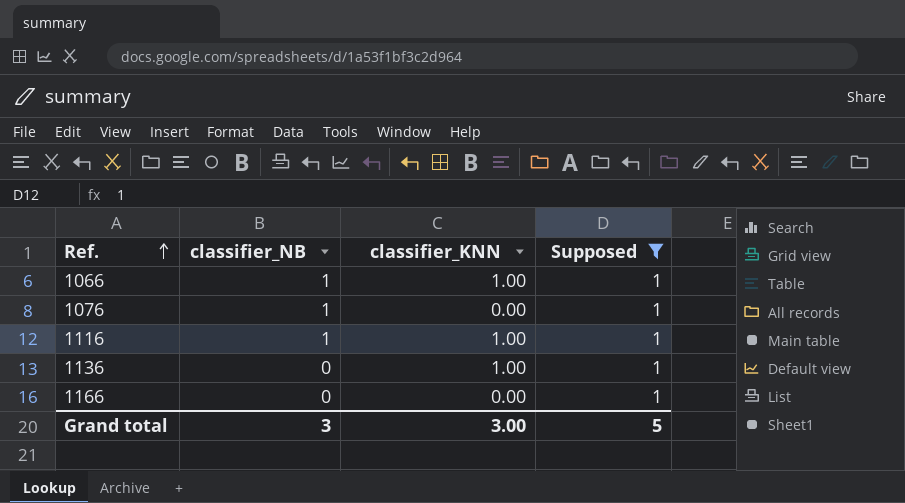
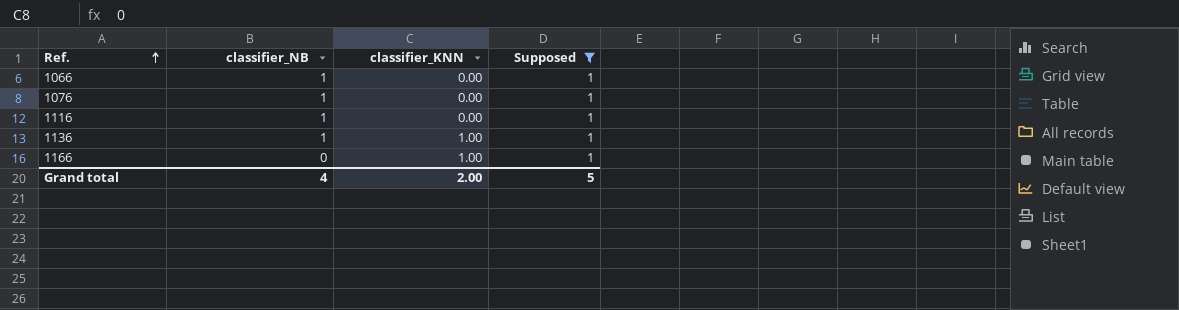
1066 | classifier_KNN: 1.00 -> 0.00
1116 | classifier_KNN: 1.00 -> 0.00
1136 | classifier_NB: 0 -> 1
1166 | classifier_KNN: 0.00 -> 1.00
Grand total | classifier_NB: 3 -> 4
Grand total | classifier_KNN: 3.00 -> 2.00

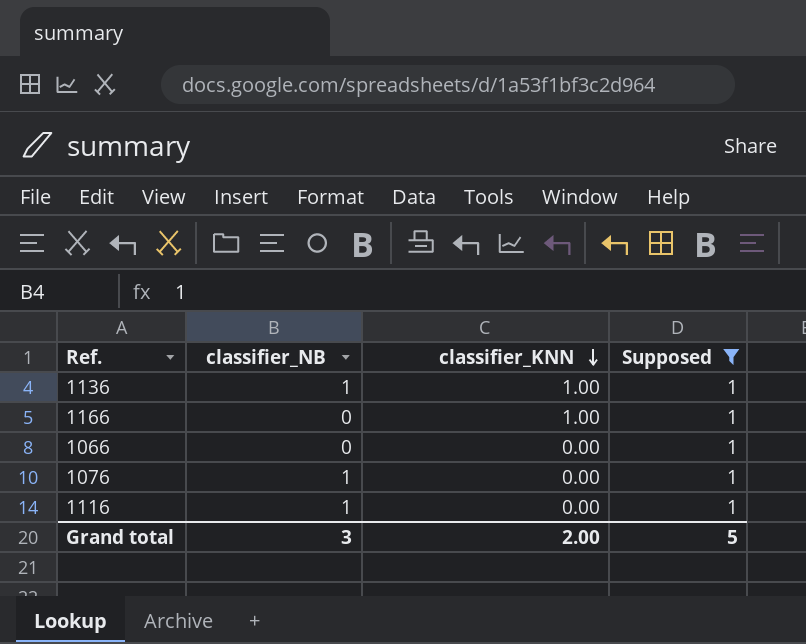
row order: Ref. ascending -> classifier_KNN descending
1066 | classifier_NB: 1 -> 0
Grand total | classifier_NB: 4 -> 3

